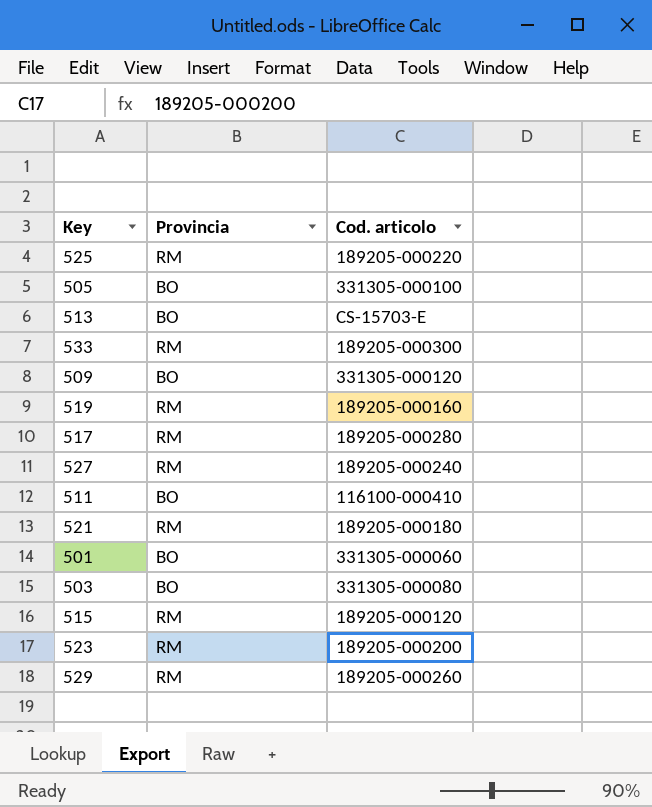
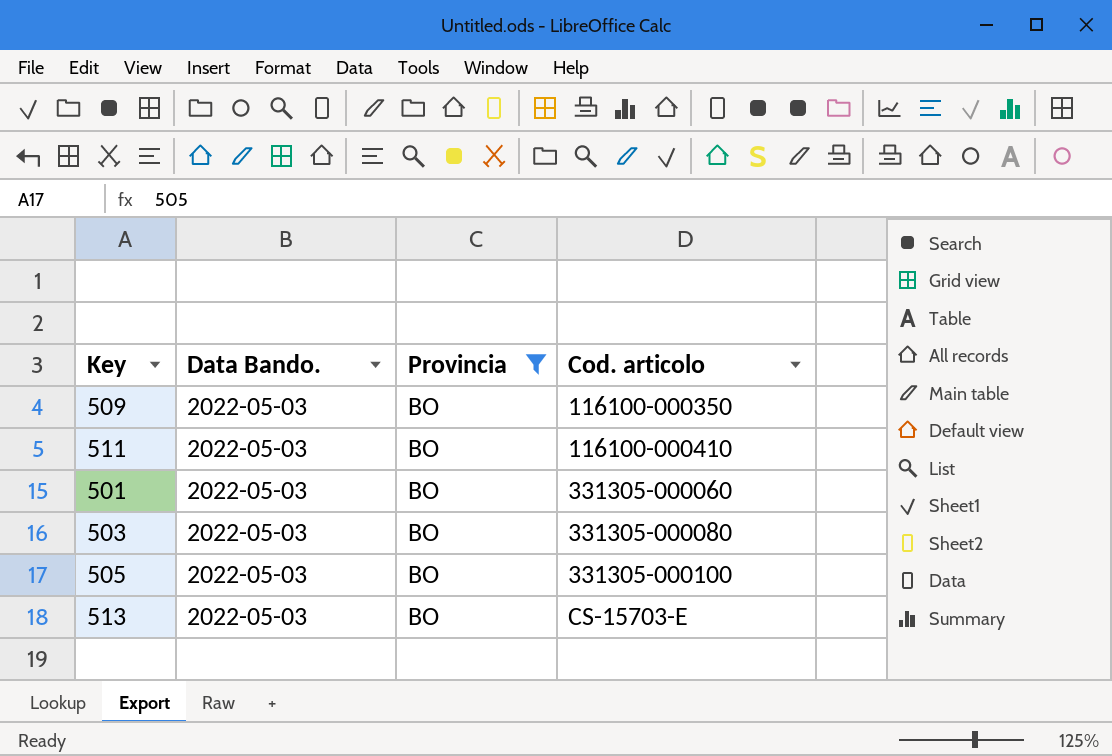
filter: none -> Provincia = BO
row order: none -> Cod. articolo ascending
column Data Bando. | position: none -> 2
509 | Cod. articolo: 331305-000120 -> 116100-000350

